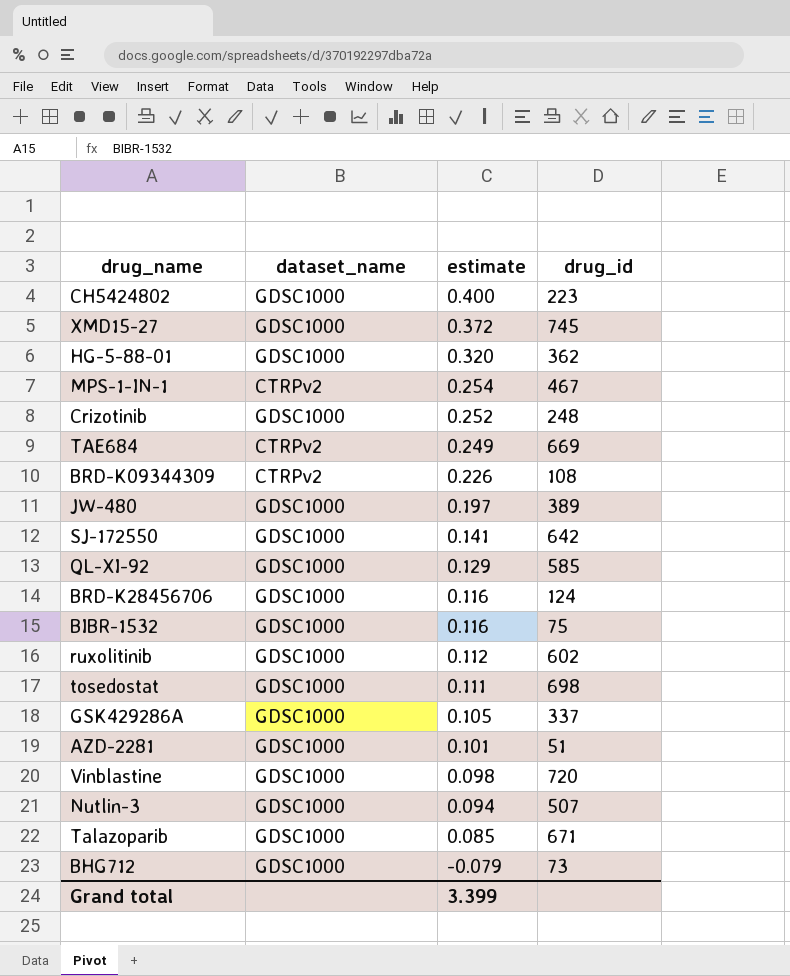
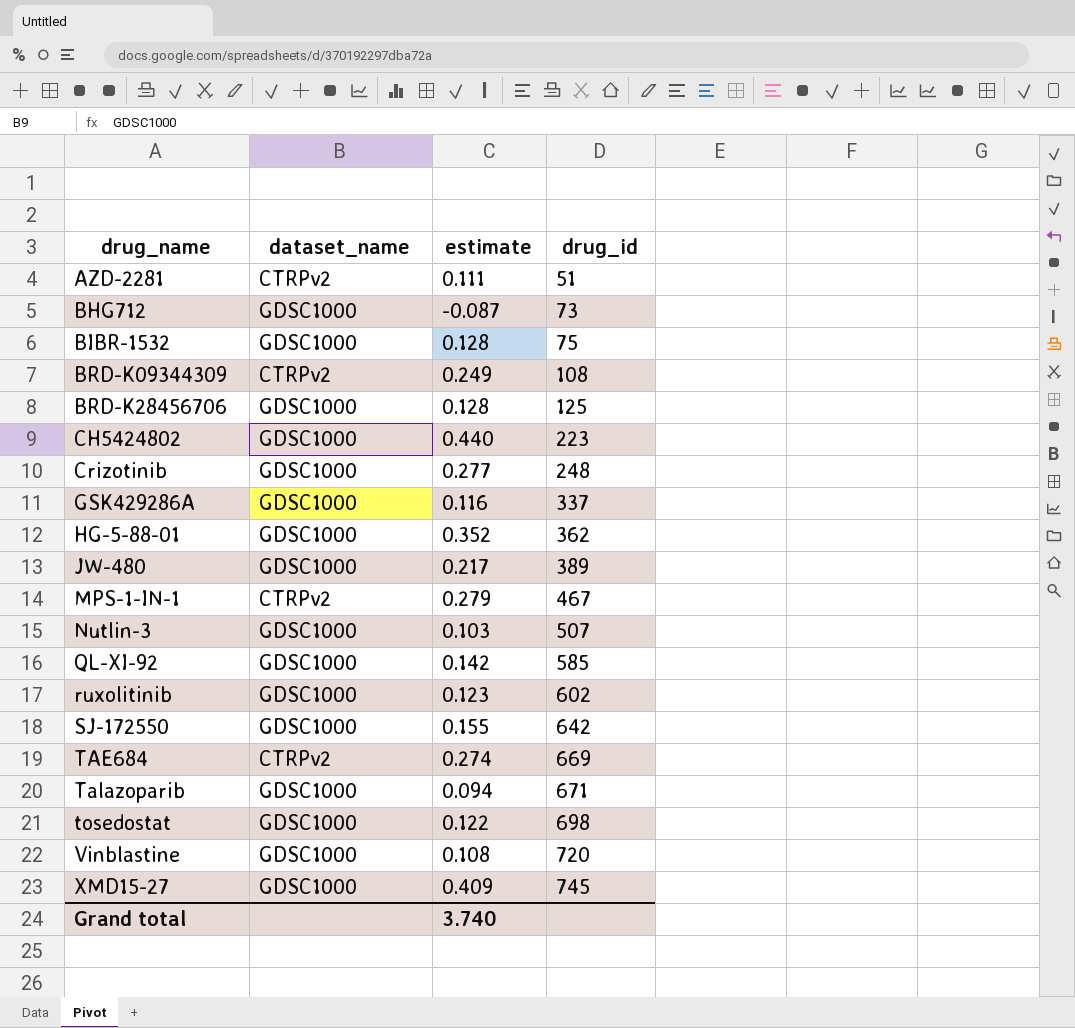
row order: estimate descending -> drug_name ascending
AZD-2281 | dataset_name: GDSC1000 -> CTRPv2
AZD-2281 | estimate: 0.101 -> 0.111
BHG712 | estimate: -0.079 -> -0.087
BIBR-1532 | estimate: 0.116 -> 0.128
BRD-K09344309 | estimate: 0.226 -> 0.249
BRD-K28456706 | estimate: 0.116 -> 0.128
BRD-K28456706 | drug_id: 124 -> 125
CH5424802 | estimate: 0.400 -> 0.440
Crizotinib | estimate: 0.252 -> 0.277
GSK429286A | estimate: 0.105 -> 0.116
HG-5-88-01 | estimate: 0.320 -> 0.352
JW-480 | estimate: 0.197 -> 0.217
MPS-1-IN-1 | estimate: 0.254 -> 0.279
Nutlin-3 | estimate: 0.094 -> 0.103
QL-XI-92 | estimate: 0.129 -> 0.142
ruxolitinib | estimate: 0.112 -> 0.123
SJ-172550 | estimate: 0.141 -> 0.155
TAE684 | estimate: 0.249 -> 0.274
Talazoparib | estimate: 0.085 -> 0.094
tosedostat | estimate: 0.111 -> 0.122
Vinblastine | estimate: 0.098 -> 0.108
XMD15-27 | estimate: 0.372 -> 0.409
Grand total | estimate: 3.399 -> 3.740

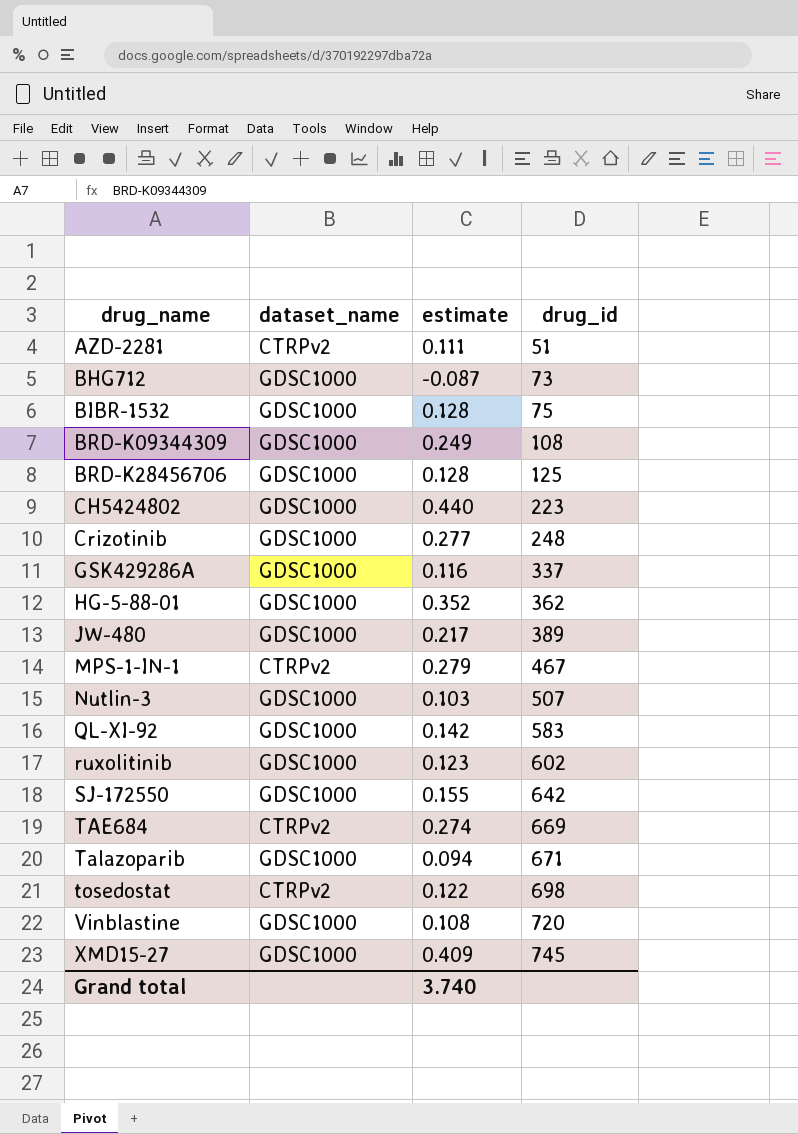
BRD-K09344309 | dataset_name: CTRPv2 -> GDSC1000
QL-XI-92 | drug_id: 585 -> 583
tosedostat | dataset_name: GDSC1000 -> CTRPv2

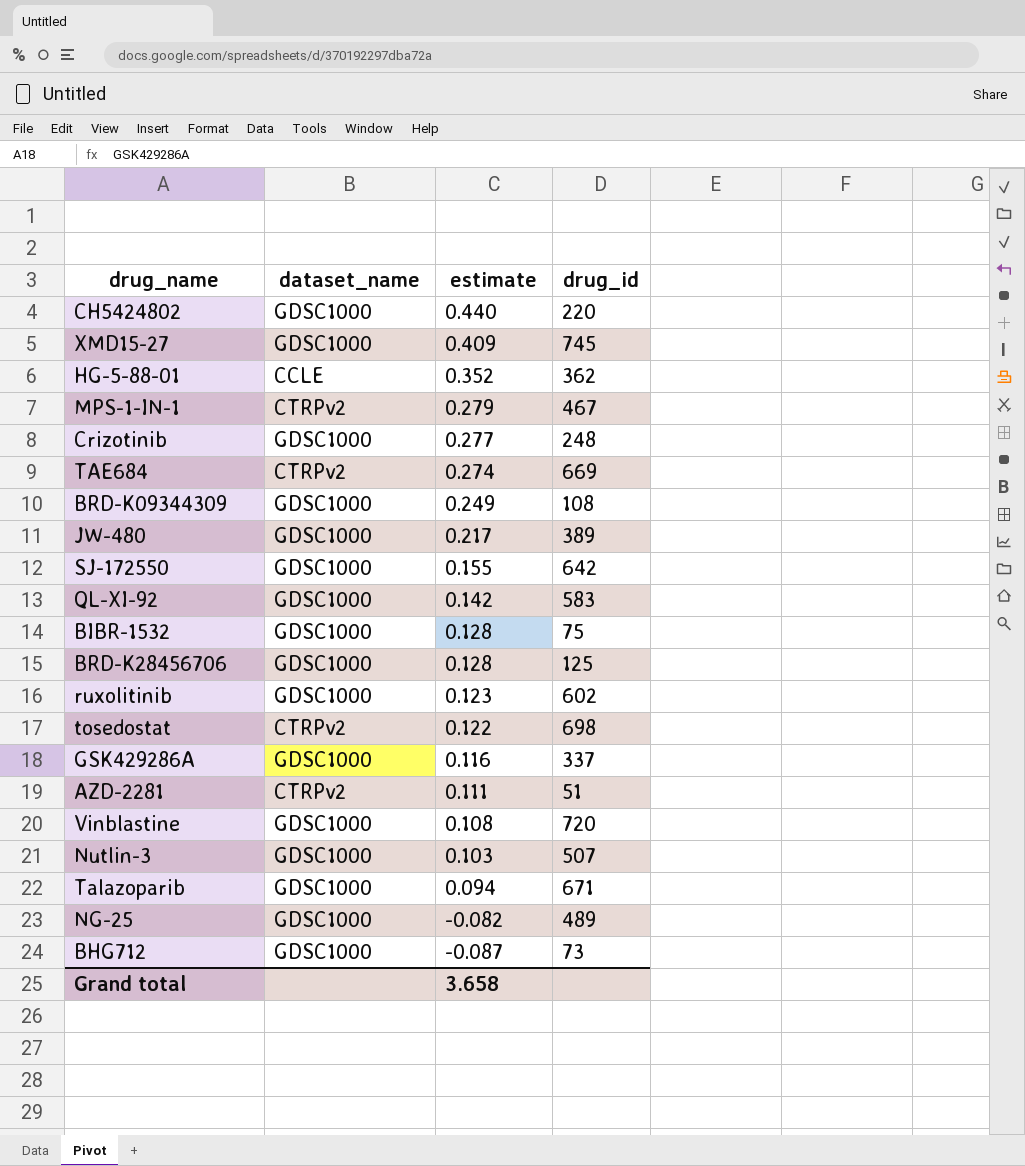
row order: drug_name ascending -> estimate descending
CH5424802 | drug_id: 223 -> 220
HG-5-88-01 | dataset_name: GDSC1000 -> CCLE
row NG-25: none -> GDSC1000 | -0.082 | 489
Grand total | estimate: 3.740 -> 3.658

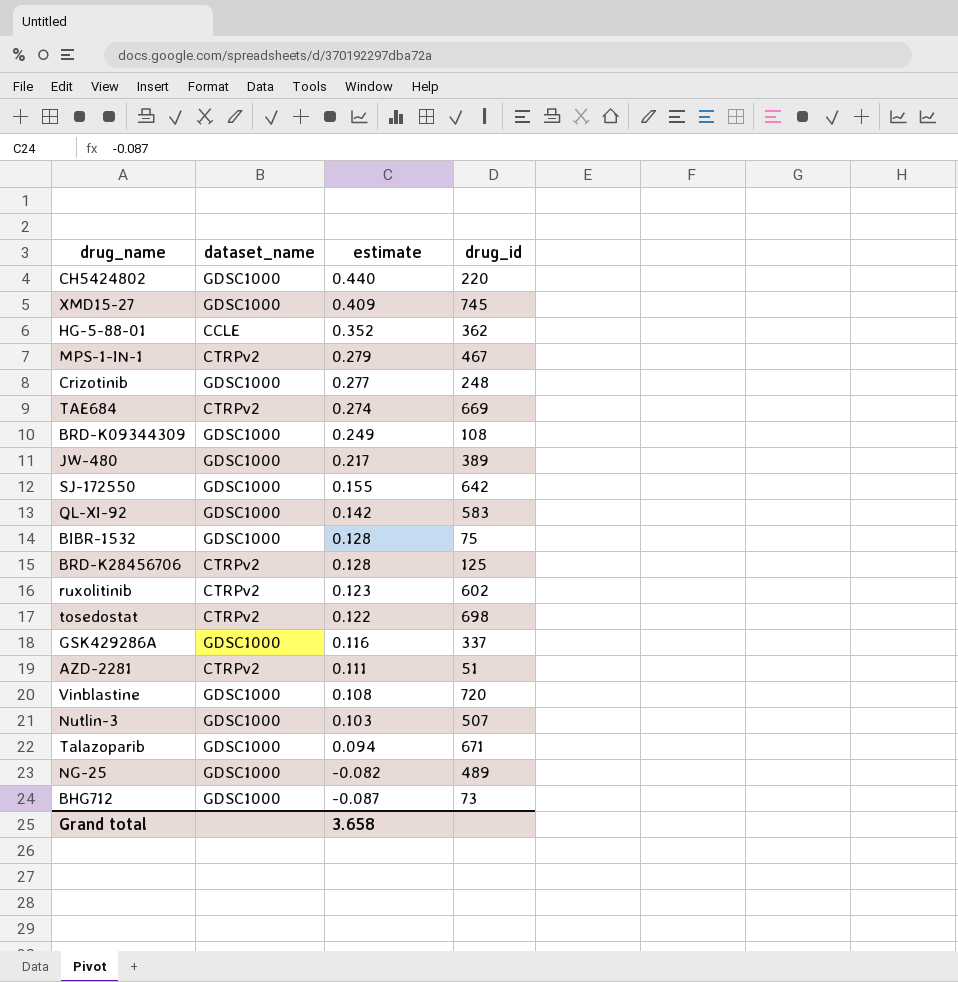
BRD-K28456706 | dataset_name: GDSC1000 -> CTRPv2
ruxolitinib | dataset_name: GDSC1000 -> CTRPv2

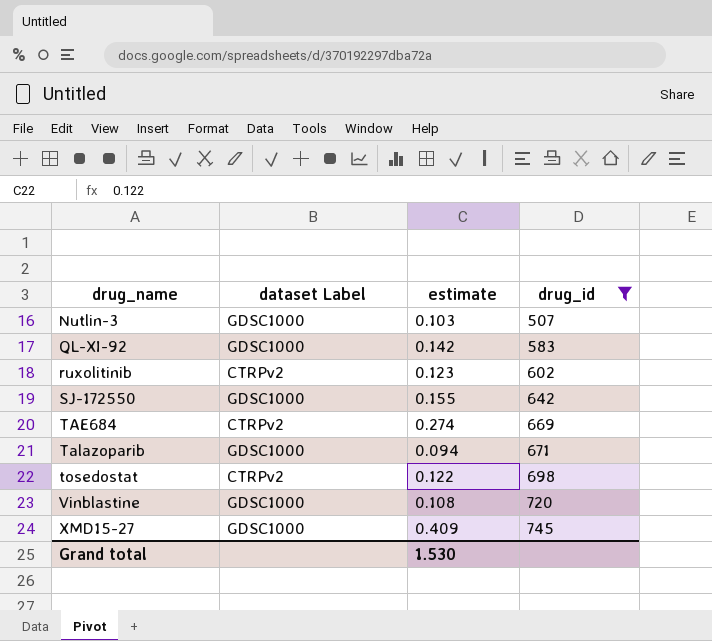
filter: none -> drug_id >= 507
row order: estimate descending -> drug_name ascending
column name: dataset_name -> dataset Label
Grand total | estimate: 3.658 -> 1.530

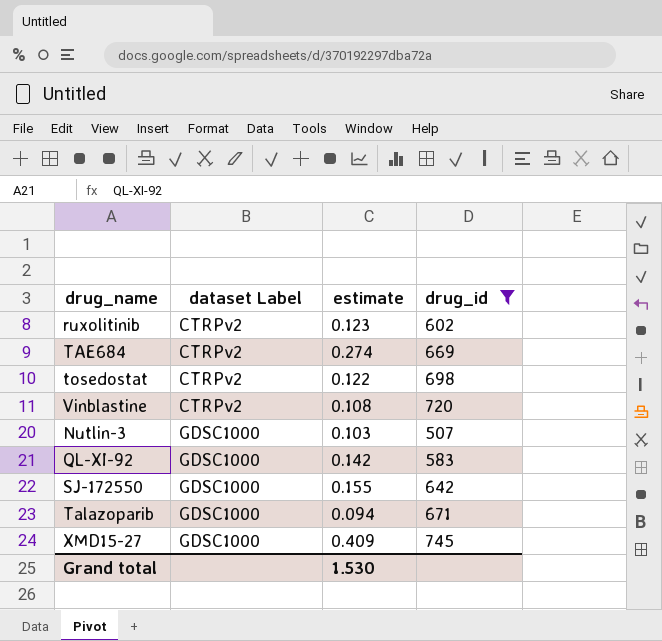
row order: drug_name ascending -> dataset Label ascending
Vinblastine | dataset Label: GDSC1000 -> CTRPv2

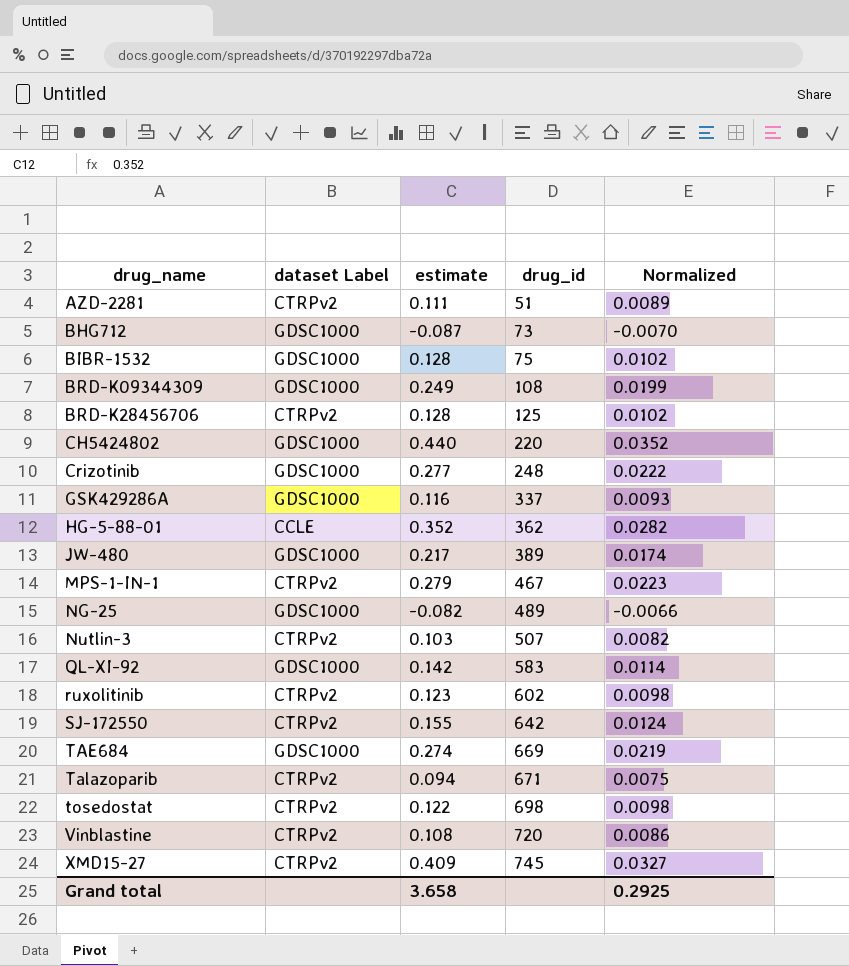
filter: drug_id >= 507 -> none
row order: dataset Label ascending -> drug_name ascending
column Normalized | formula: none -> [estimate] * 0.08
Nutlin-3 | dataset Label: GDSC1000 -> CTRPv2
SJ-172550 | dataset Label: GDSC1000 -> CTRPv2
TAE684 | dataset Label: CTRPv2 -> GDSC1000
Talazoparib | dataset Label: GDSC1000 -> CTRPv2
XMD15-27 | dataset Label: GDSC1000 -> CTRPv2
Grand total | estimate: 1.530 -> 3.658

